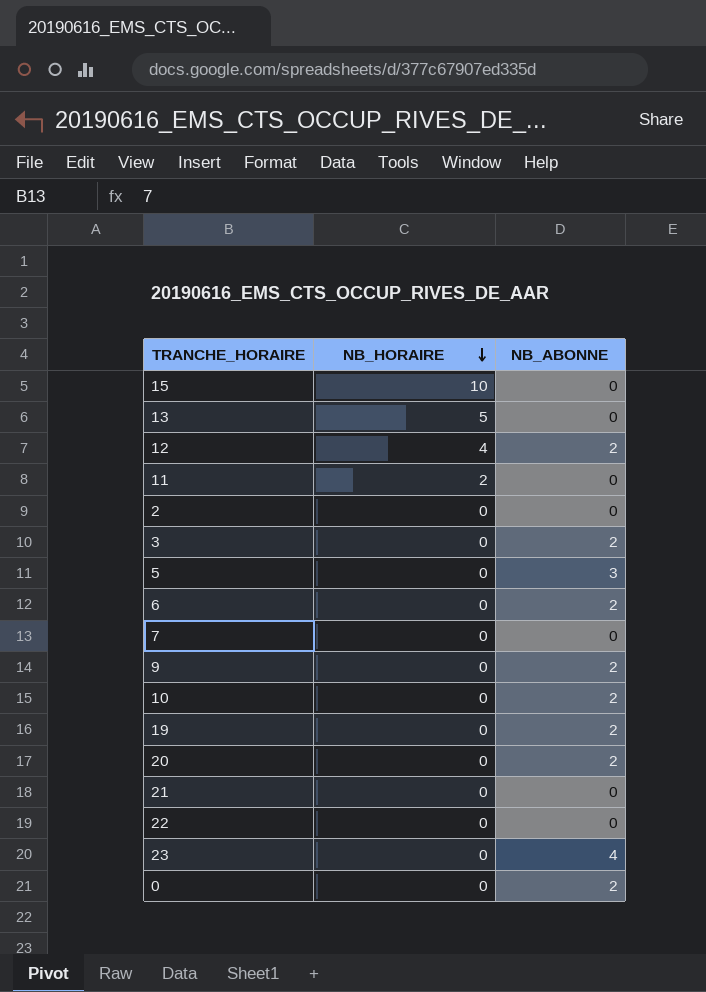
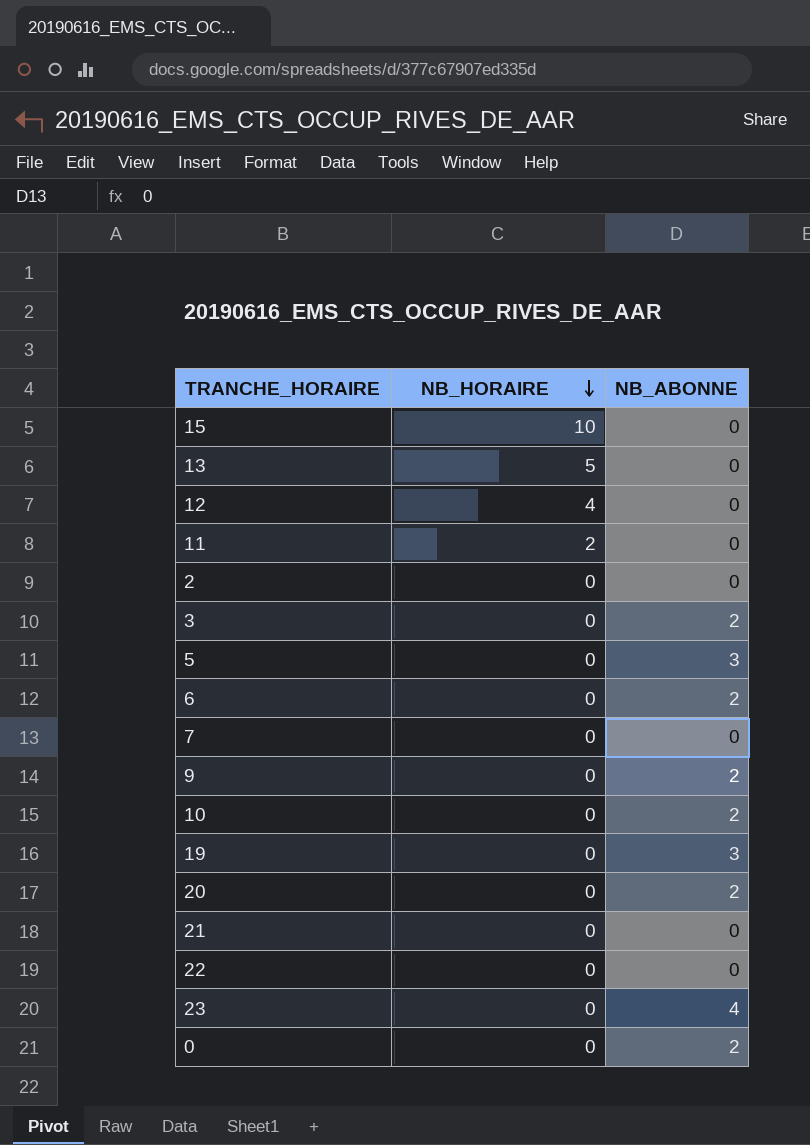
12 | NB_ABONNE: 2 -> 0
19 | NB_ABONNE: 2 -> 3

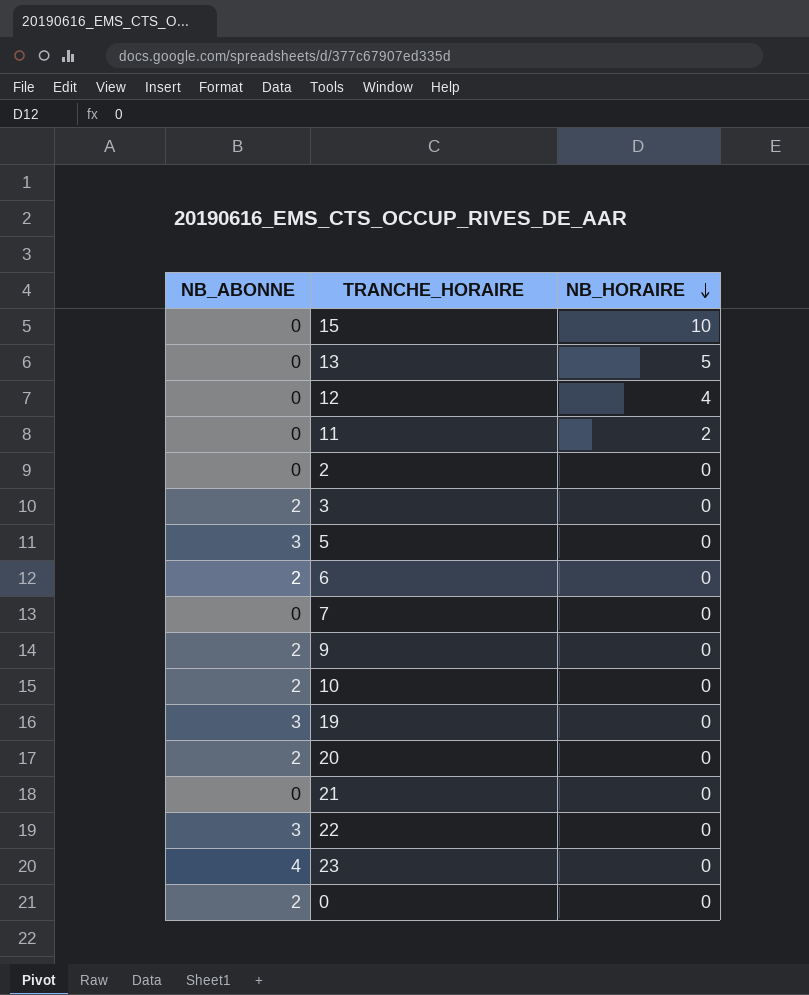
column NB_ABONNE | position: 3 -> 1
22 | NB_ABONNE: 0 -> 3

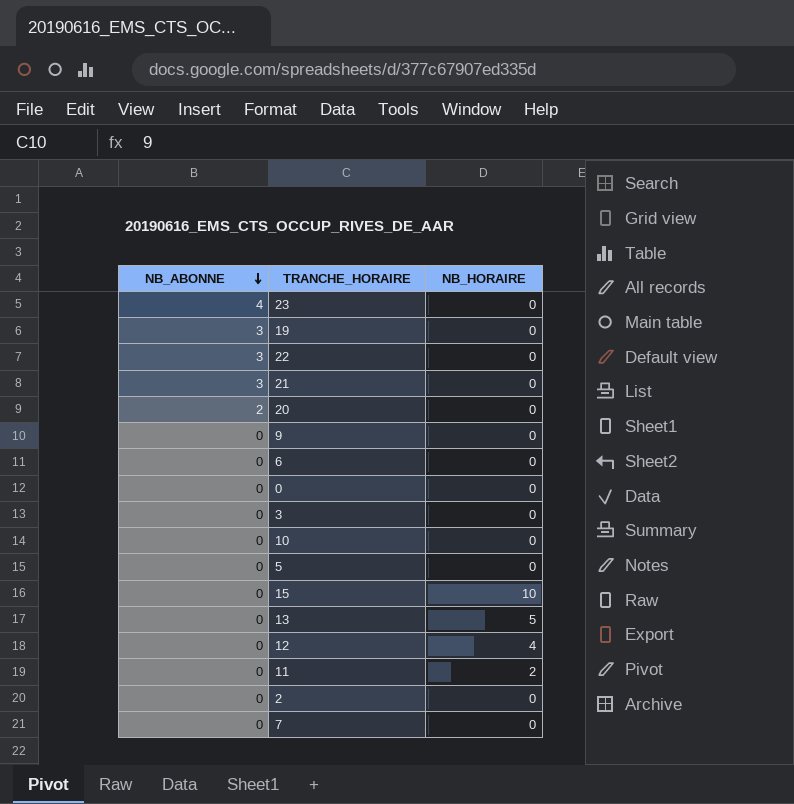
row order: NB_HORAIRE descending -> NB_ABONNE descending
21 | NB_ABONNE: 0 -> 3
9 | NB_ABONNE: 2 -> 0
6 | NB_ABONNE: 2 -> 0
0 | NB_ABONNE: 2 -> 0
3 | NB_ABONNE: 2 -> 0
10 | NB_ABONNE: 2 -> 0
5 | NB_ABONNE: 3 -> 0

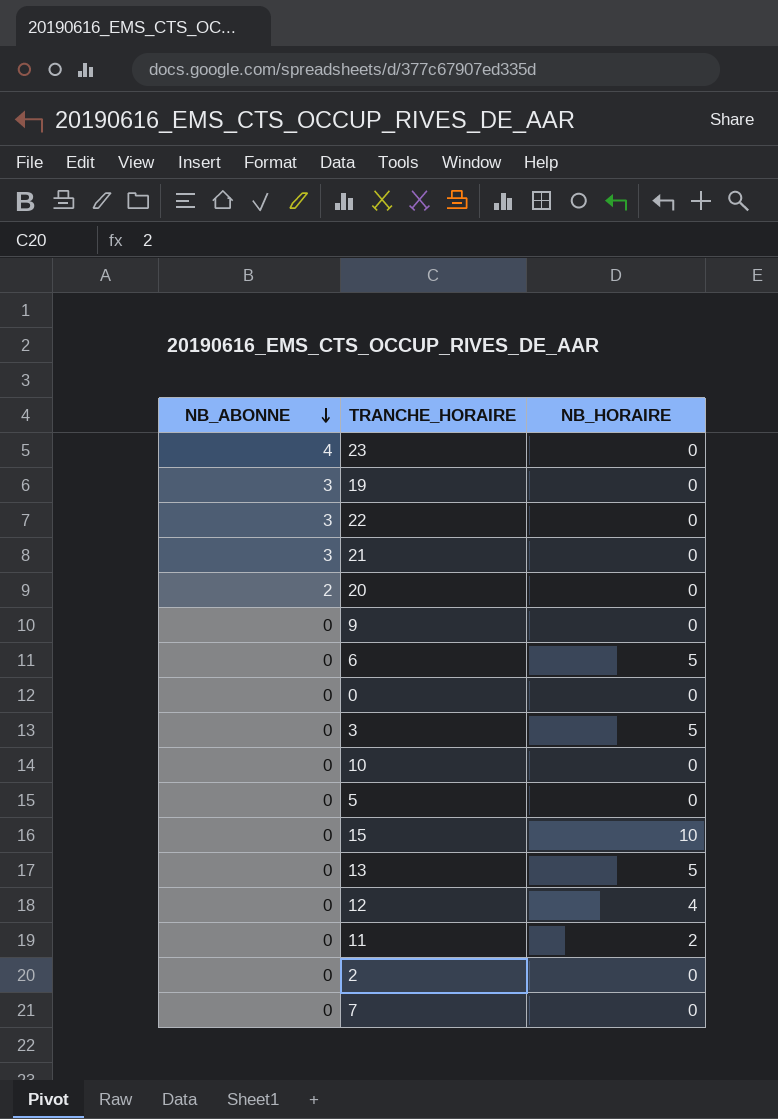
6 | NB_HORAIRE: 0 -> 5
3 | NB_HORAIRE: 0 -> 5

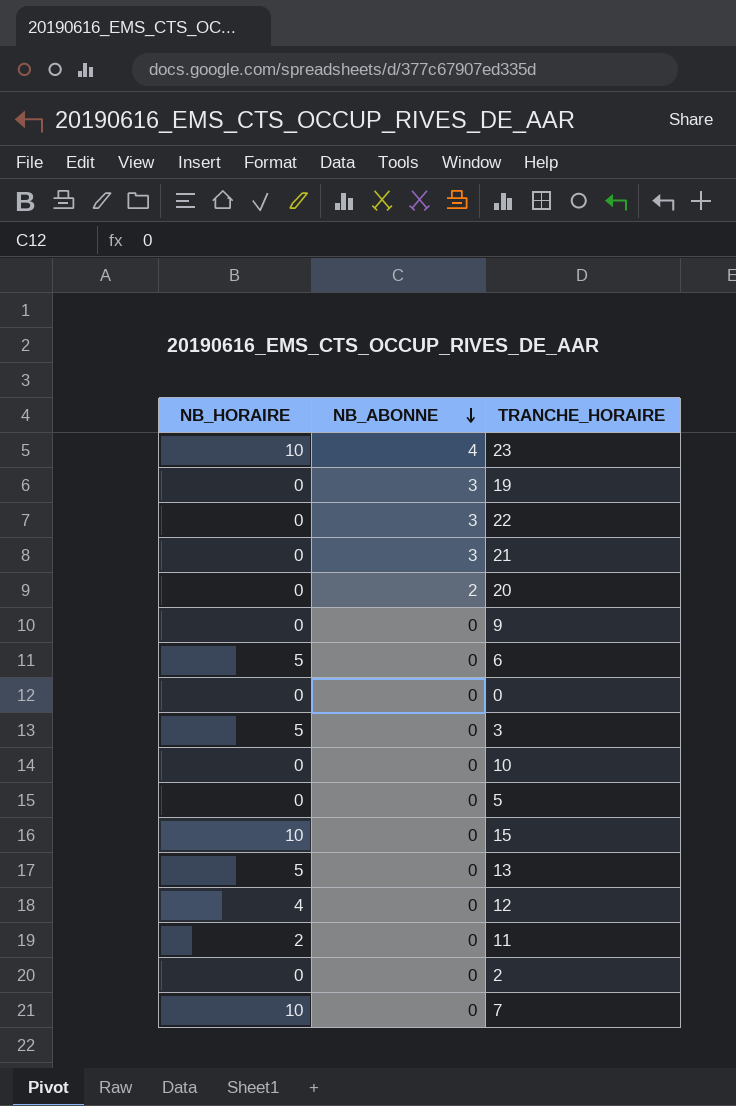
column NB_HORAIRE | position: 3 -> 1
23 | NB_HORAIRE: 0 -> 10
7 | NB_HORAIRE: 0 -> 10

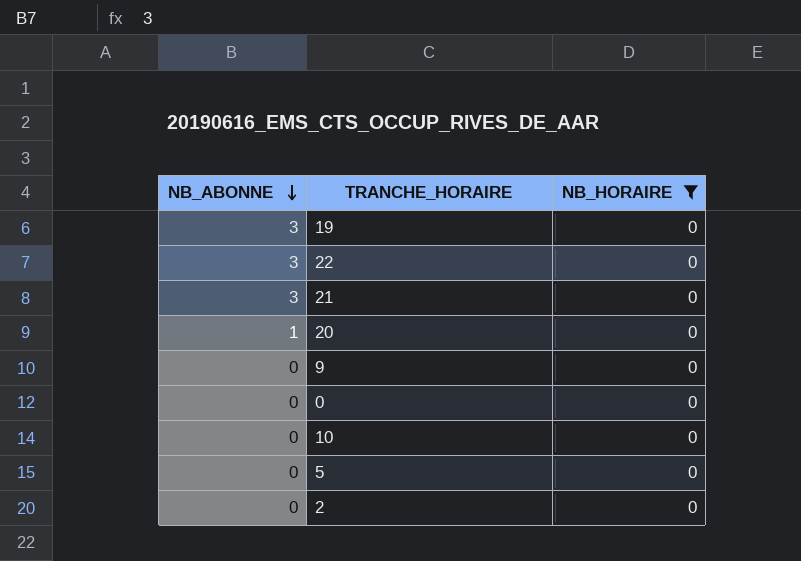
filter: none -> NB_HORAIRE = 0
column NB_HORAIRE | position: 1 -> 3
20 | NB_ABONNE: 2 -> 1

